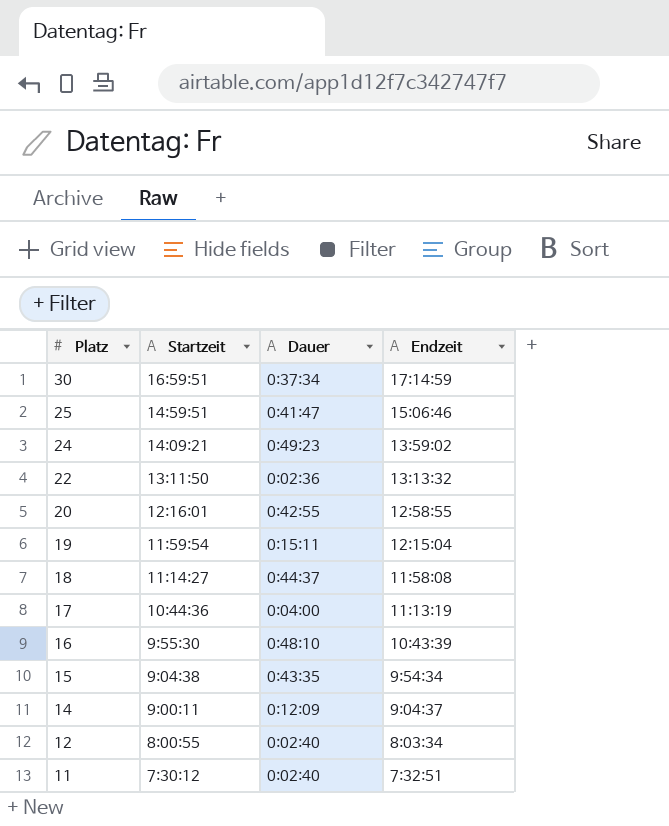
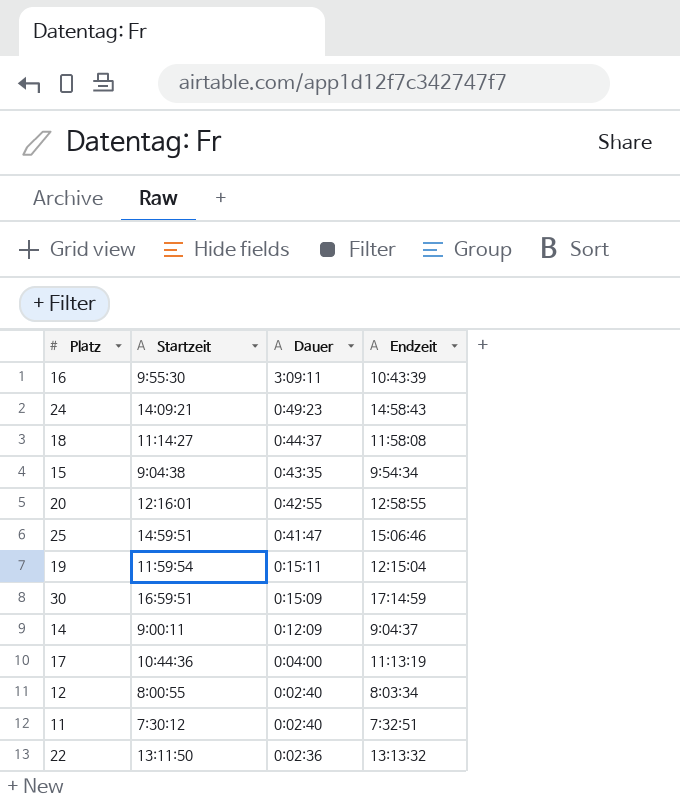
row order: Platz descending -> Dauer descending
16 | Dauer: 0:48:10 -> 3:09:11
24 | Endzeit: 13:59:02 -> 14:58:43
30 | Dauer: 0:37:34 -> 0:15:09

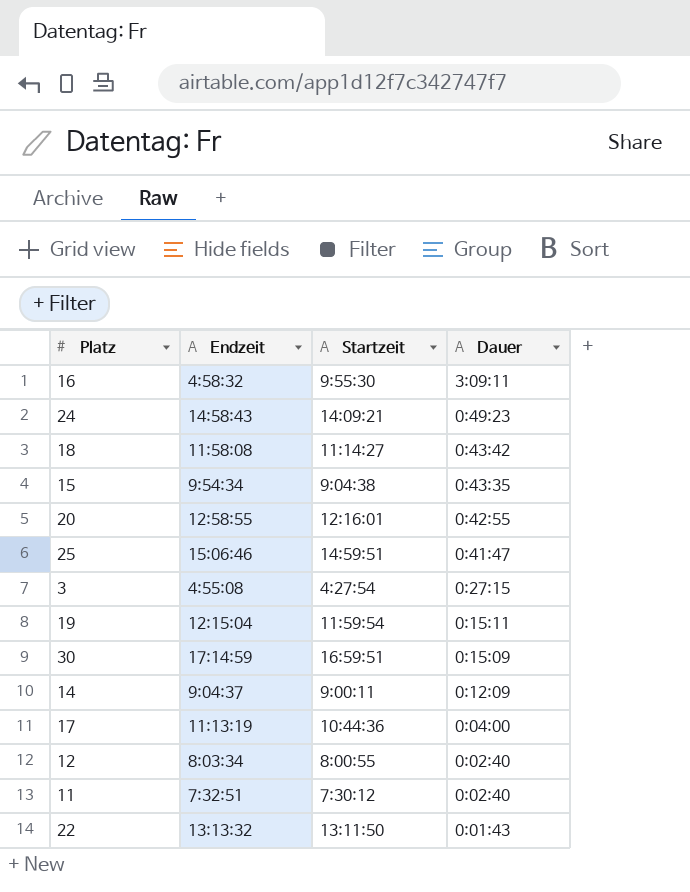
column Endzeit | position: 4 -> 2
16 | Endzeit: 10:43:39 -> 4:58:32
18 | Dauer: 0:44:37 -> 0:43:42
row 3: none -> 4:55:08 | 4:27:54 | 0:27:15
22 | Dauer: 0:02:36 -> 0:01:43

